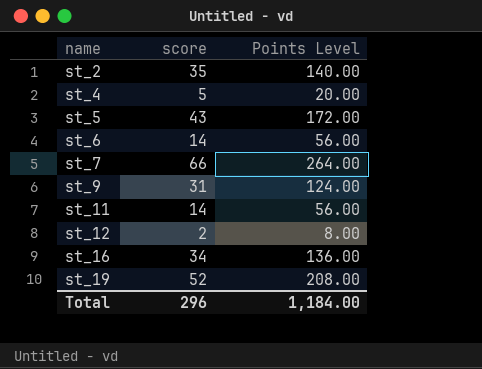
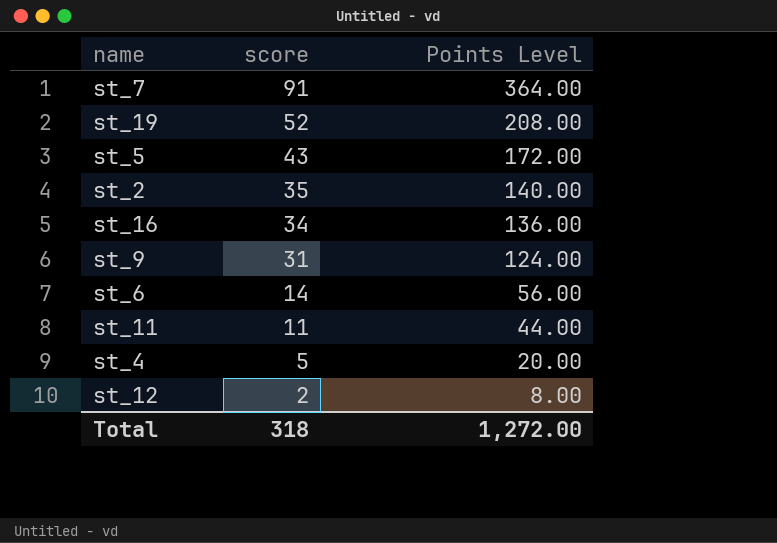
row order: name ascending -> score descending
st_7 | score: 66 -> 91
st_7 | Points Level: 264.00 -> 364.00
st_11 | score: 14 -> 11
st_11 | Points Level: 56.00 -> 44.00
Total | score: 296 -> 318
Total | Points Level: 1,184.00 -> 1,272.00

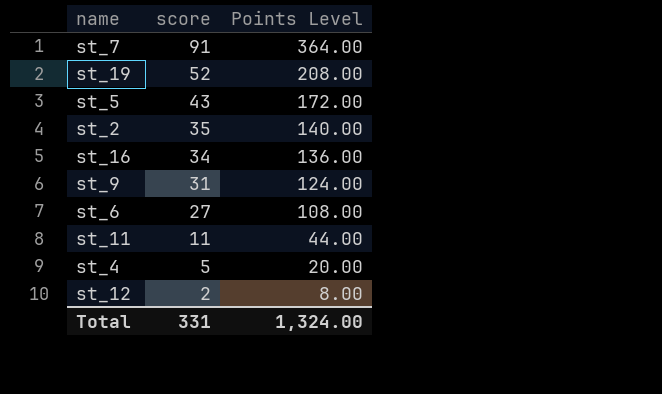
st_6 | score: 14 -> 27
st_6 | Points Level: 56.00 -> 108.00
Total | score: 318 -> 331
Total | Points Level: 1,272.00 -> 1,324.00

